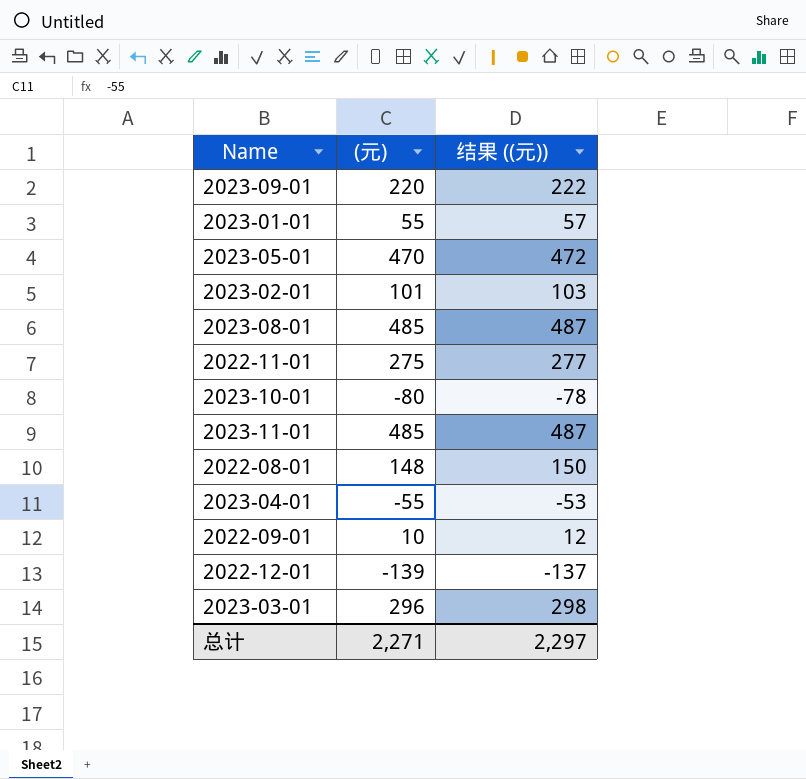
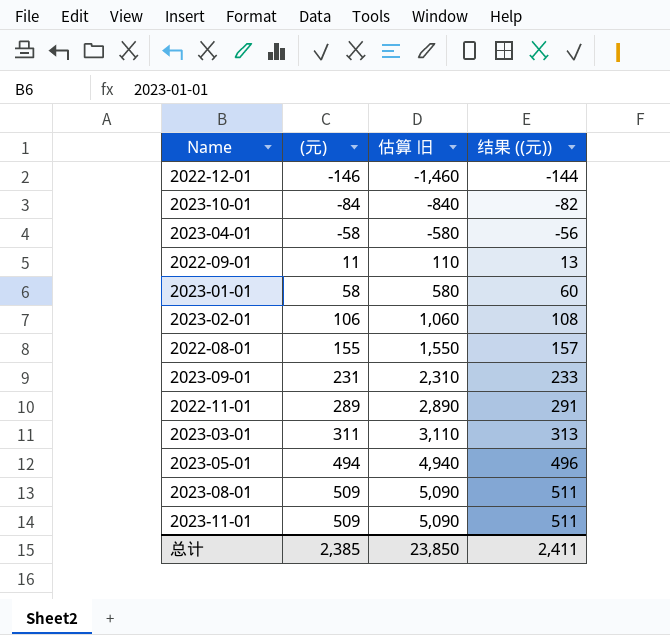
row order: none -> (元) ascending
column 估算 旧 | formula: none -> [(元)] * 10
2022-12-01 | (元): -139 -> -146
2022-12-01 | 结果 ((元)): -137 -> -144
2023-10-01 | (元): -80 -> -84
2023-10-01 | 结果 ((元)): -78 -> -82
2023-04-01 | (元): -55 -> -58
2023-04-01 | 结果 ((元)): -53 -> -56
2022-09-01 | (元): 10 -> 11
2022-09-01 | 结果 ((元)): 12 -> 13
2023-01-01 | (元): 55 -> 58
2023-01-01 | 结果 ((元)): 57 -> 60
2023-02-01 | (元): 101 -> 106
2023-02-01 | 结果 ((元)): 103 -> 108
2022-08-01 | (元): 148 -> 155
2022-08-01 | 结果 ((元)): 150 -> 157
2023-09-01 | (元): 220 -> 231
2023-09-01 | 结果 ((元)): 222 -> 233
2022-11-01 | (元): 275 -> 289
2022-11-01 | 结果 ((元)): 277 -> 291
2023-03-01 | (元): 296 -> 311
2023-03-01 | 结果 ((元)): 298 -> 313
2023-05-01 | (元): 470 -> 494
2023-05-01 | 结果 ((元)): 472 -> 496
2023-08-01 | (元): 485 -> 509
2023-08-01 | 结果 ((元)): 487 -> 511
2023-11-01 | (元): 485 -> 509
2023-11-01 | 结果 ((元)): 487 -> 511
总计 | (元): 2,271 -> 2,385
总计 | 结果 ((元)): 2,297 -> 2,411

